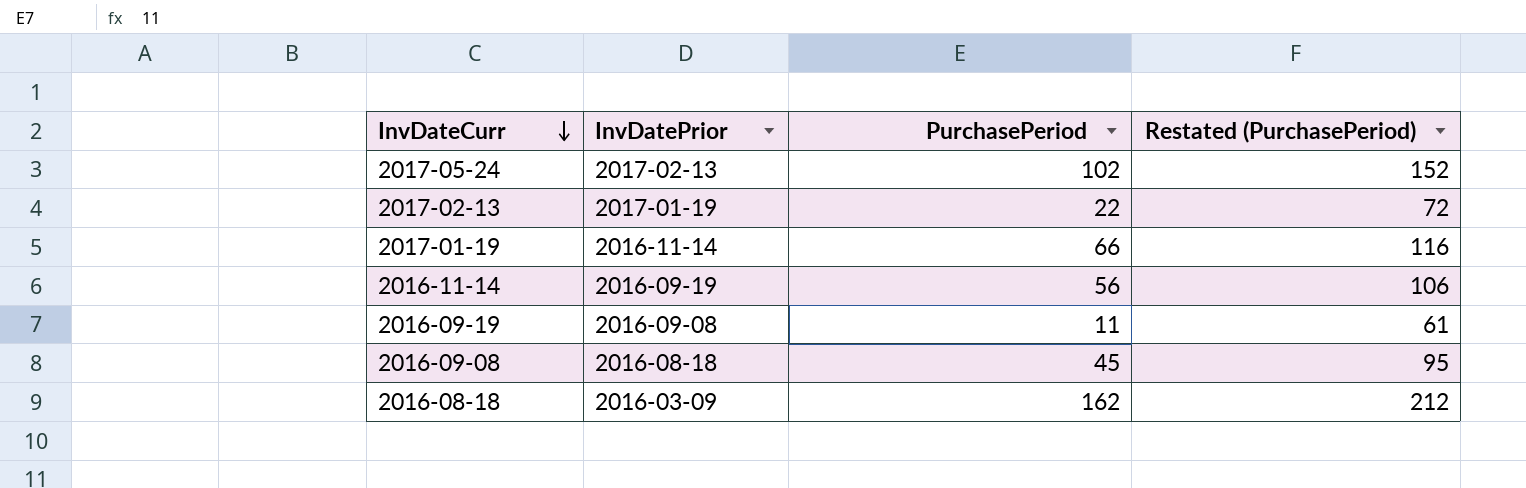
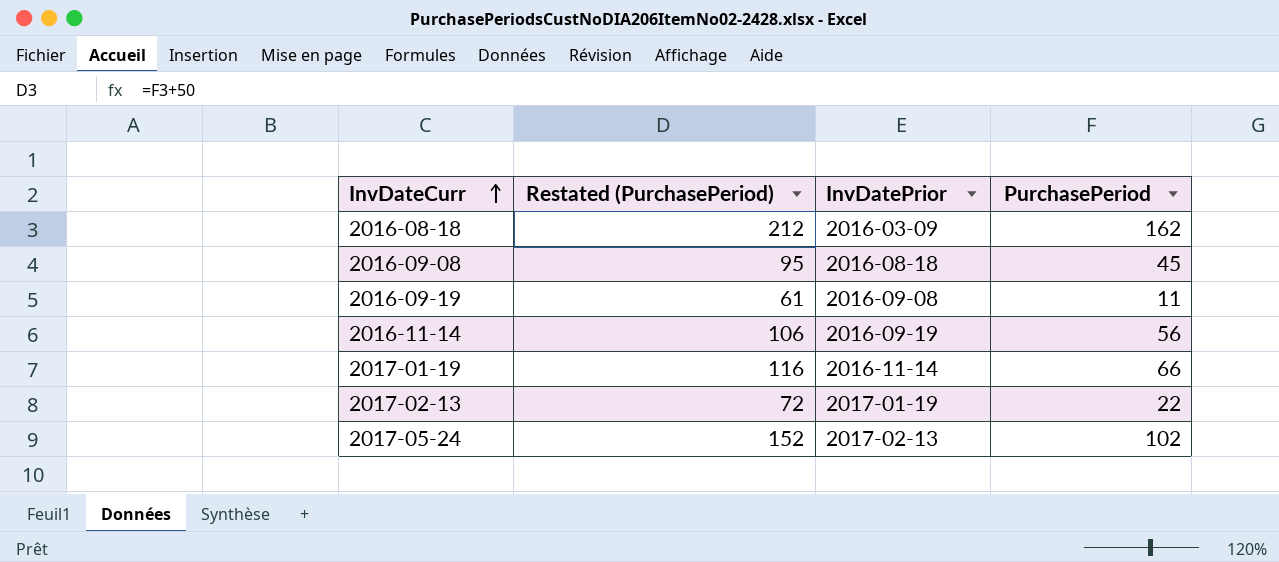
row order: InvDateCurr descending -> InvDateCurr ascending
column Restated (PurchasePeriod) | position: 4 -> 2

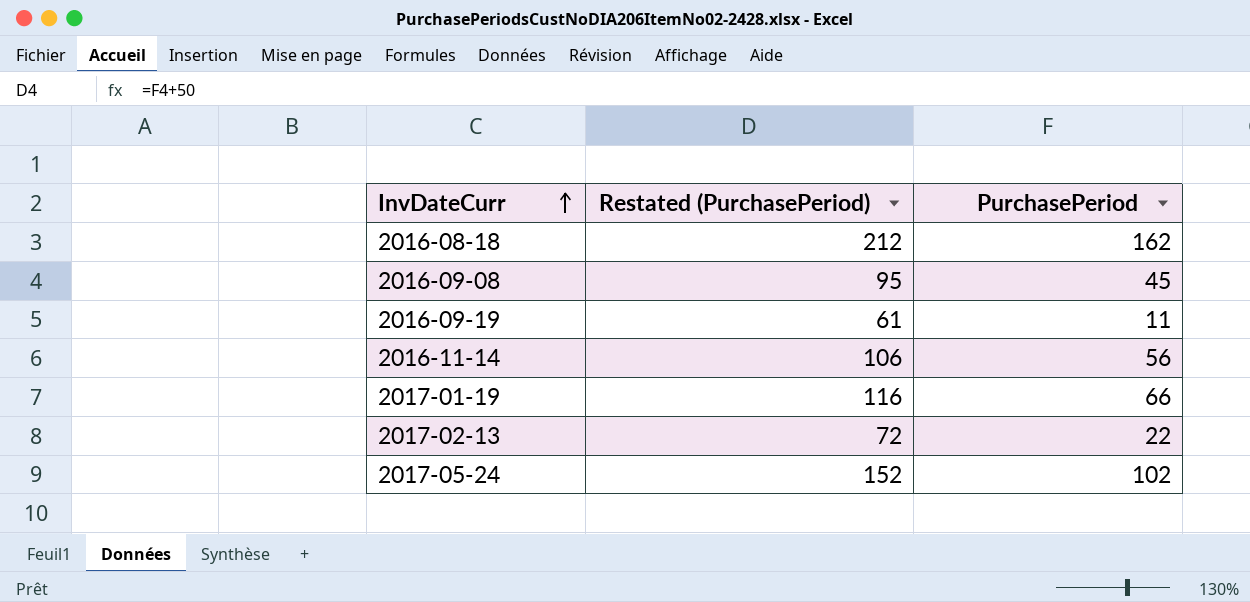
column InvDatePrior | position: 3 -> none

